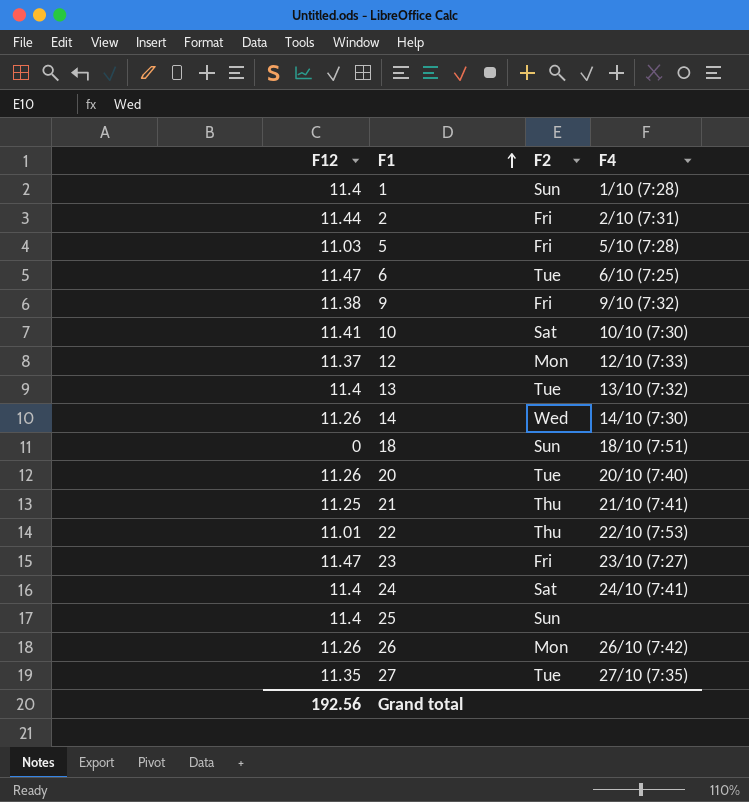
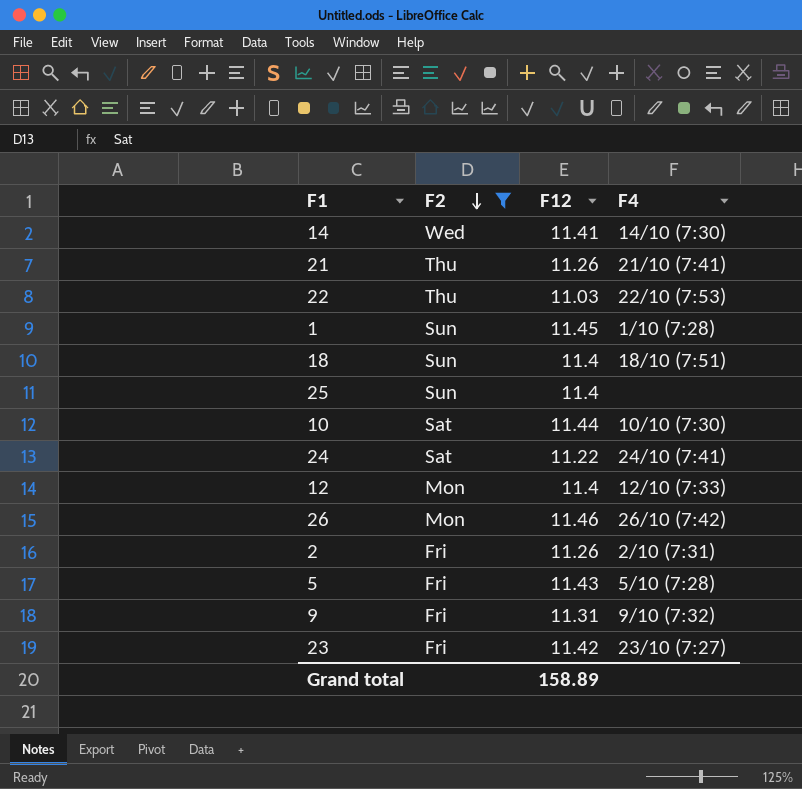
filter: none -> F2 != Tue
row order: F1 ascending -> F2 descending
column F12 | position: 1 -> 3
14 | F12: 11.26 -> 11.41
21 | F12: 11.25 -> 11.26
22 | F12: 11.01 -> 11.03
1 | F12: 11.4 -> 11.45
18 | F12: 0 -> 11.4
10 | F12: 11.41 -> 11.44
24 | F12: 11.4 -> 11.22
12 | F12: 11.37 -> 11.4
26 | F12: 11.26 -> 11.46
2 | F12: 11.44 -> 11.26
5 | F12: 11.03 -> 11.43
9 | F12: 11.38 -> 11.31
23 | F12: 11.47 -> 11.42
Grand total | F12: 192.56 -> 158.89

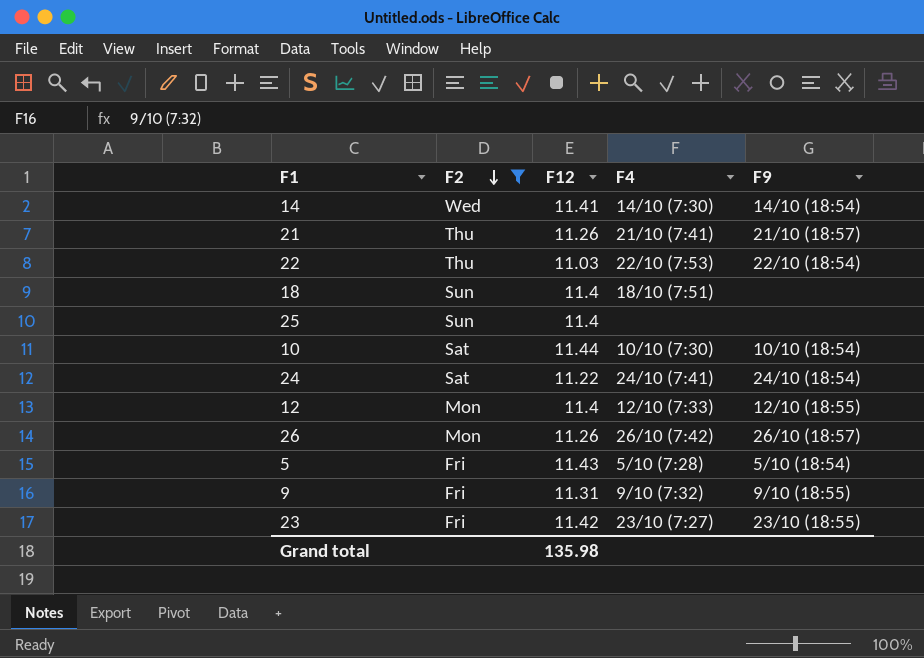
column F9 | position: none -> 5
row 1: Sun | 11.45 | 1/10 (7:28) -> none
row 2: Fri | 11.26 | 2/10 (7:31) -> none
26 | F12: 11.46 -> 11.26
Grand total | F12: 158.89 -> 135.98

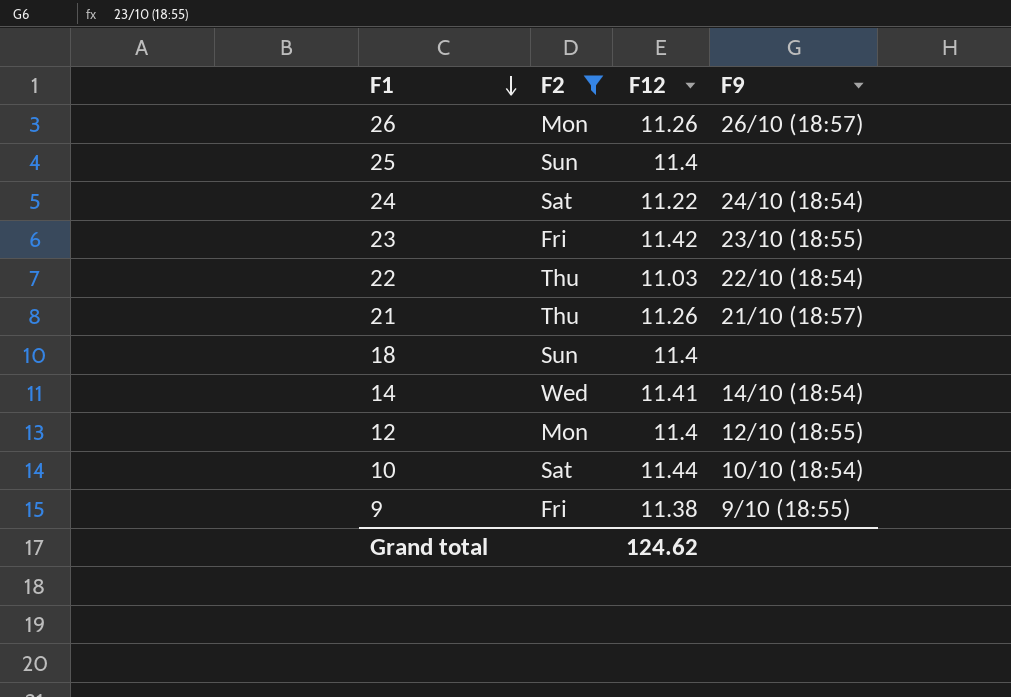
row order: F2 descending -> F1 descending
column F4 | position: 4 -> none
row 5: Fri | 11.43 | 5/10 (7:28) | 5/10 (18:54) -> none
9 | F12: 11.31 -> 11.38
Grand total | F12: 135.98 -> 124.62

